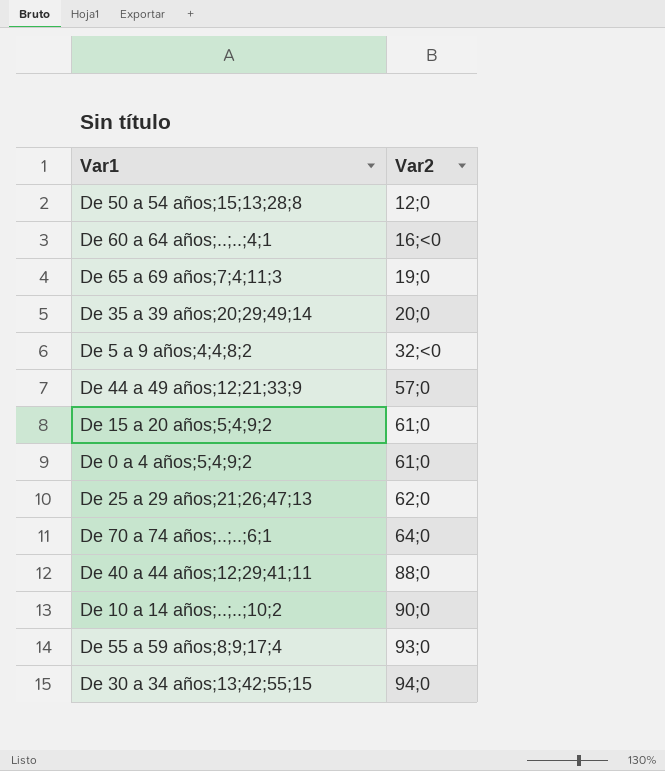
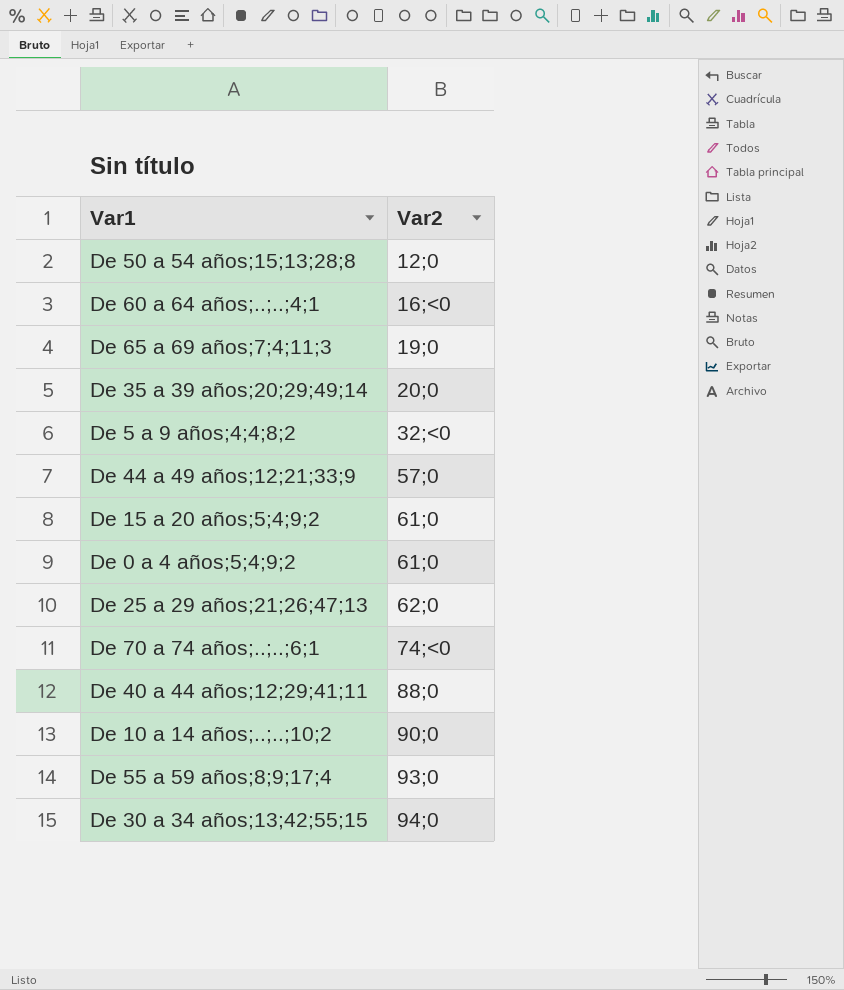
De 70 a 74 años;..;..;6;1 | Var2: 64;0 -> 74;<0

